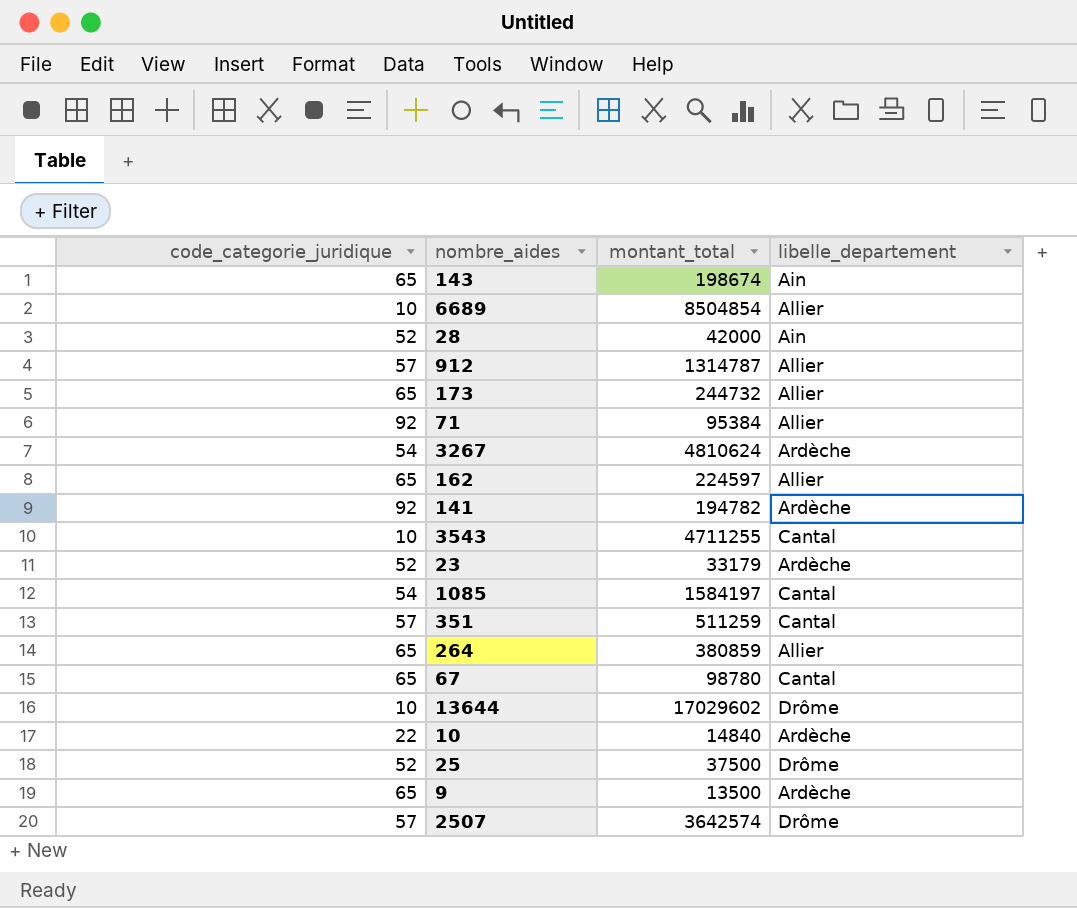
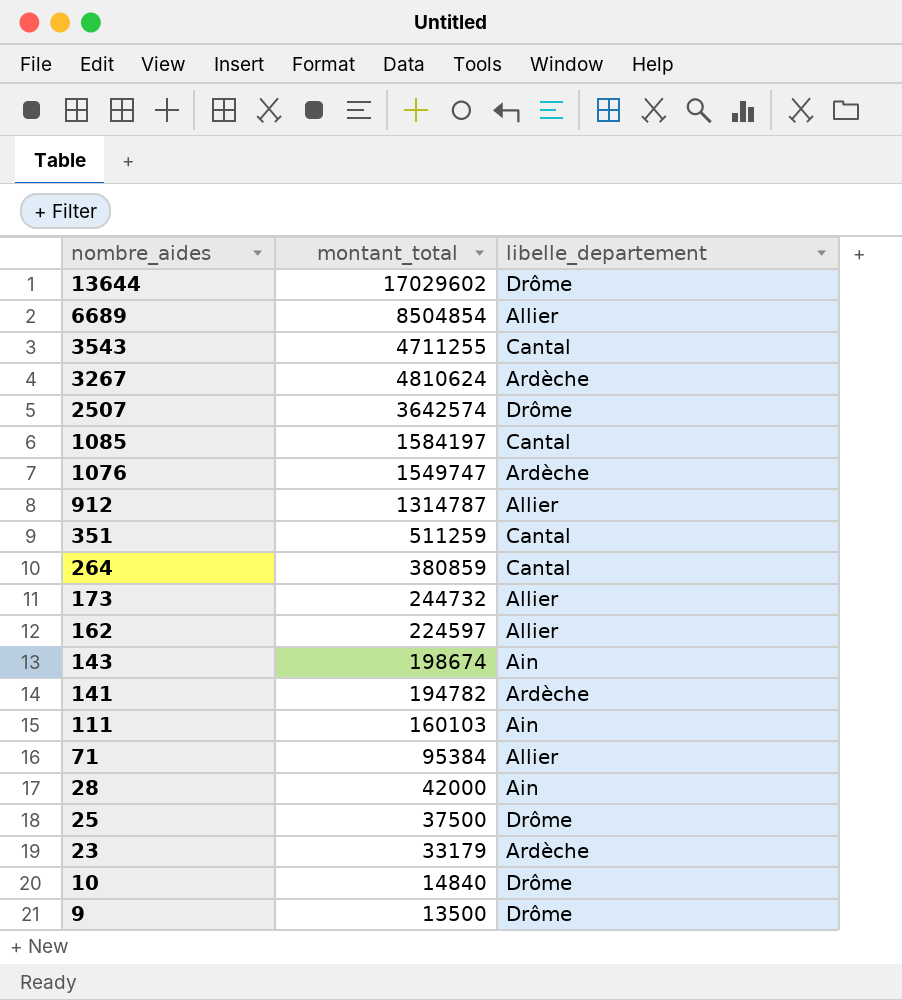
row order: none -> nombre_aides descending
column code_categorie_juridique | position: 1 -> none
row 67: 65 | 98780 | Cantal -> none
row 1076: none -> 1549747 | Ardèche
264 | libelle_departement: Allier -> Cantal
row 111: none -> 160103 | Ain
10 | libelle_departement: Ardèche -> Drôme
9 | libelle_departement: Ardèche -> Drôme

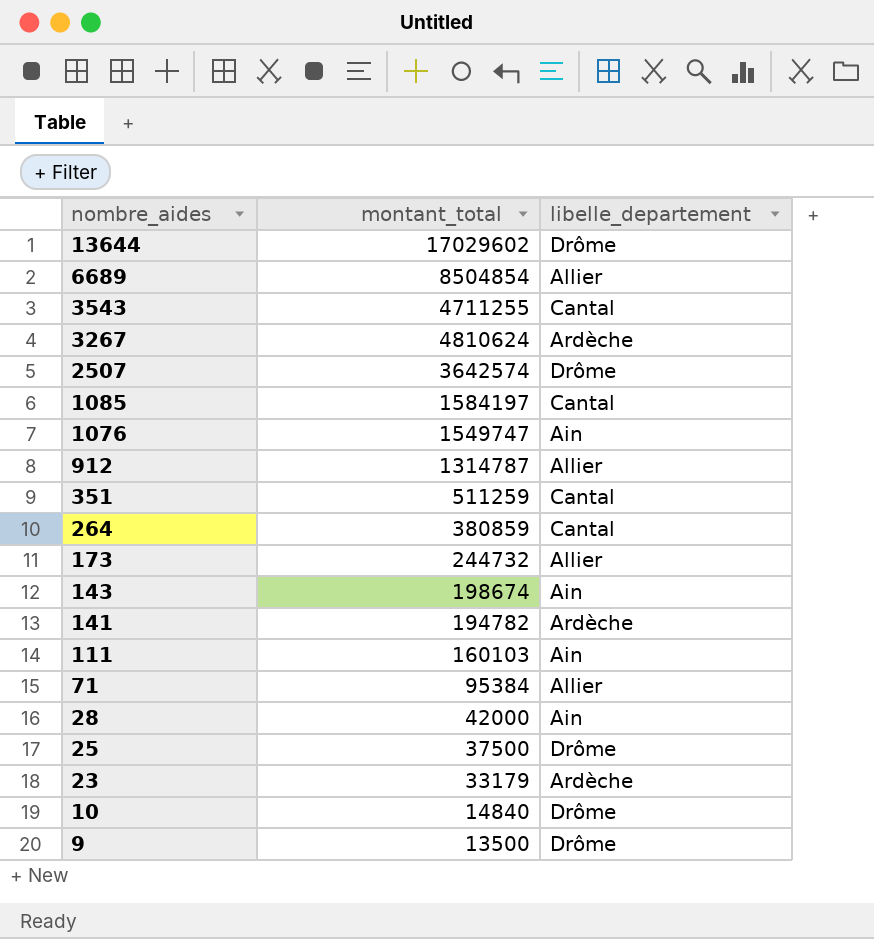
row 162: 224597 | Allier -> none
1076 | libelle_departement: Ardèche -> Ain

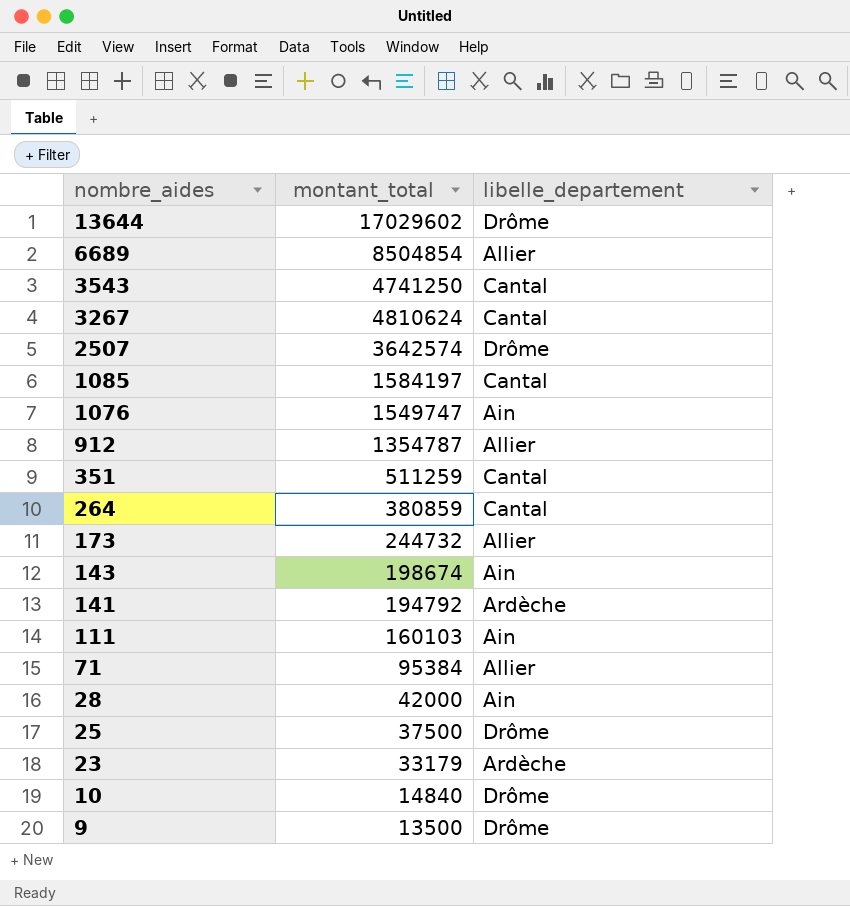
3543 | montant_total: 4711255 -> 4741250
3267 | libelle_departement: Ardèche -> Cantal
912 | montant_total: 1314787 -> 1354787
141 | montant_total: 194782 -> 194792

